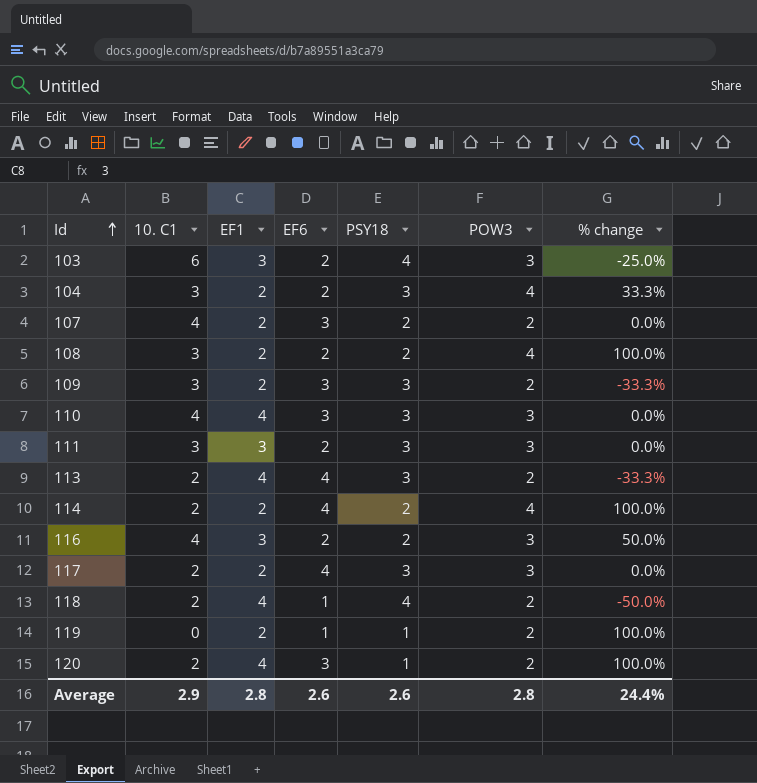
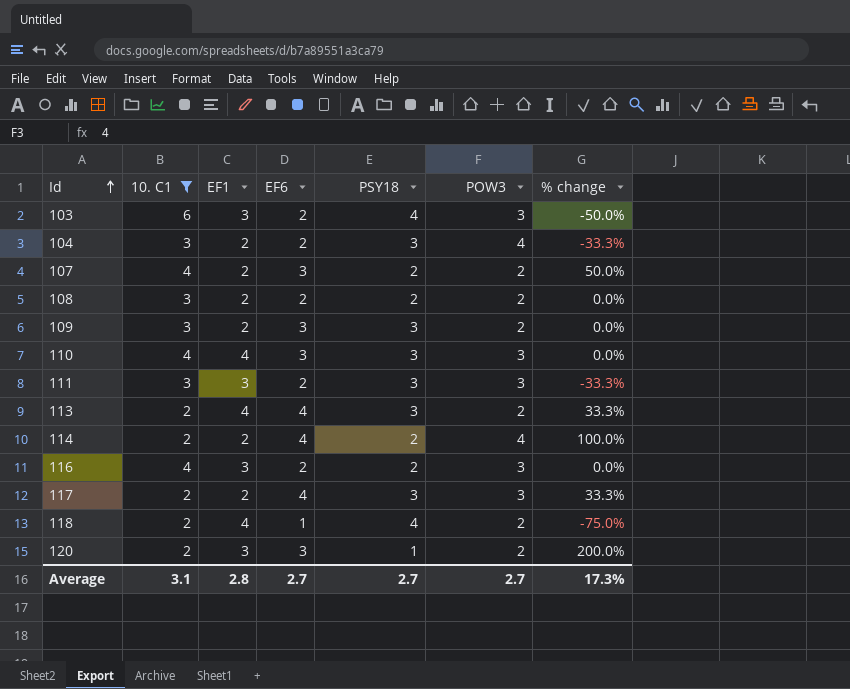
filter: none -> 10. C1 != 0
column % change | formula: ([POW3] - [PSY18]) / [PSY18] -> ([EF6] - [PSY18]) / [PSY18]
108 | POW3: 4 -> 2
120 | EF1: 4 -> 3
Average | 10. C1: 2.9 -> 3.1
Average | EF6: 2.6 -> 2.7
Average | PSY18: 2.6 -> 2.7
Average | POW3: 2.8 -> 2.7
Average | % change: 24.4% -> 17.3%

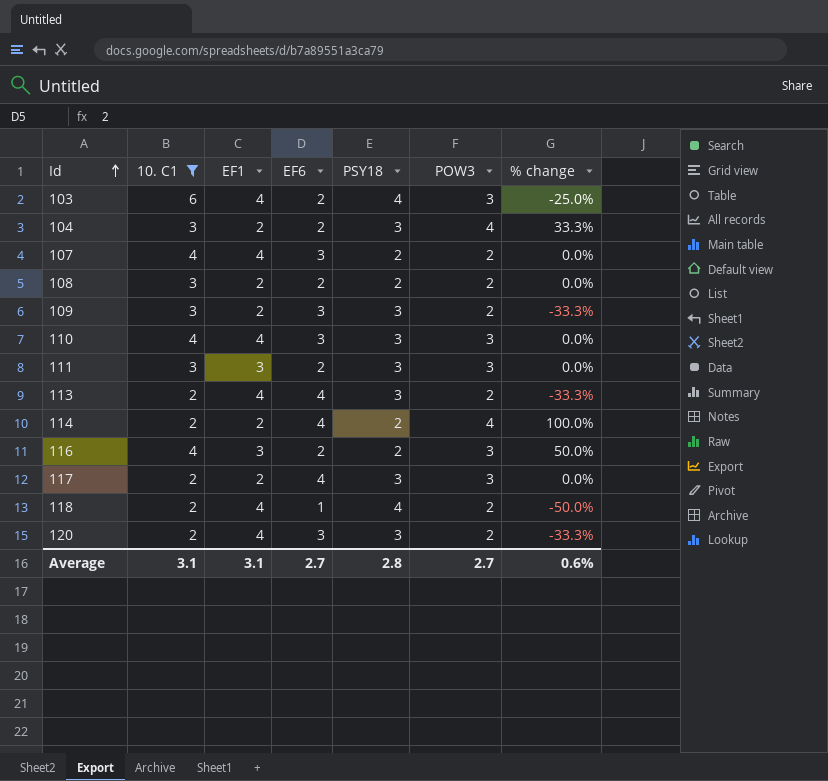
column % change | formula: ([EF6] - [PSY18]) / [PSY18] -> ([POW3] - [PSY18]) / [PSY18]
103 | EF1: 3 -> 4
107 | EF1: 2 -> 4
120 | EF1: 3 -> 4
120 | PSY18: 1 -> 3
Average | EF1: 2.8 -> 3.1
Average | PSY18: 2.7 -> 2.8
Average | % change: 17.3% -> 0.6%

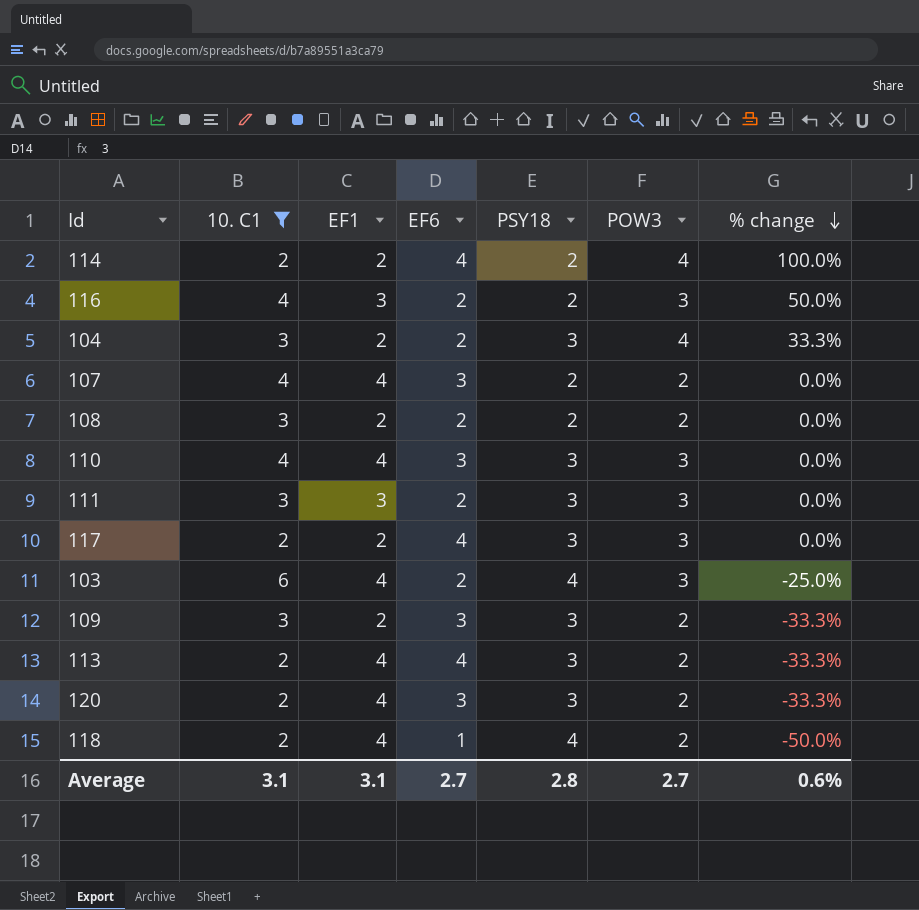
row order: Id ascending -> % change descending

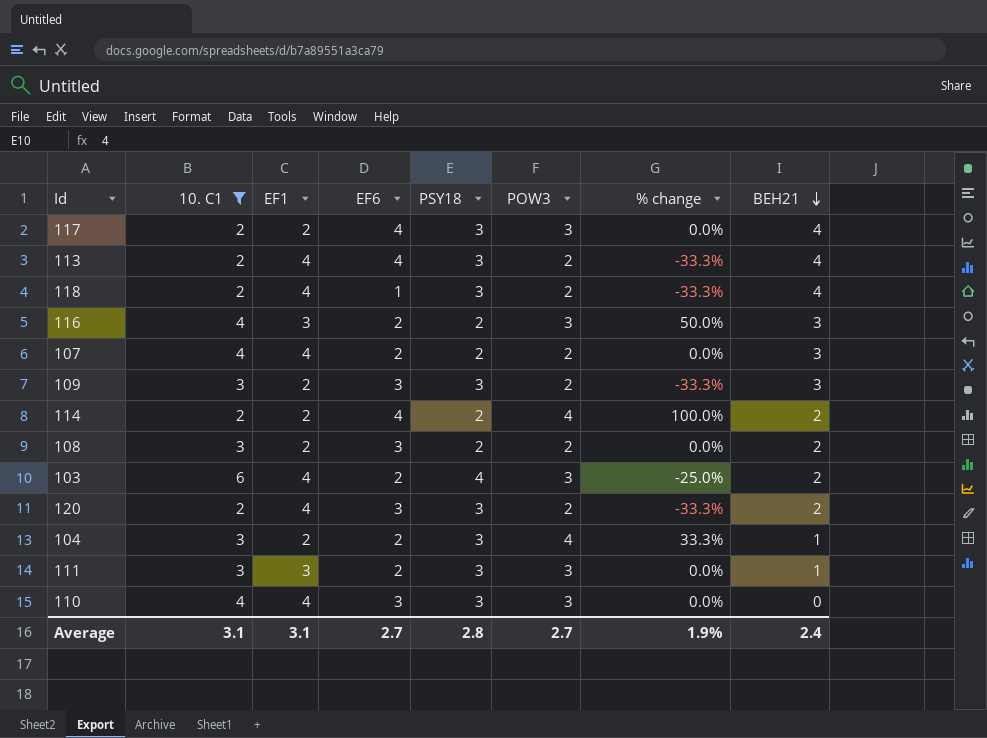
row order: % change descending -> BEH21 descending
column BEH21 | position: none -> 8
118 | PSY18: 4 -> 3
118 | % change: -50.0% -> -33.3%
107 | EF6: 3 -> 2
108 | EF6: 2 -> 3
Average | % change: 0.6% -> 1.9%

